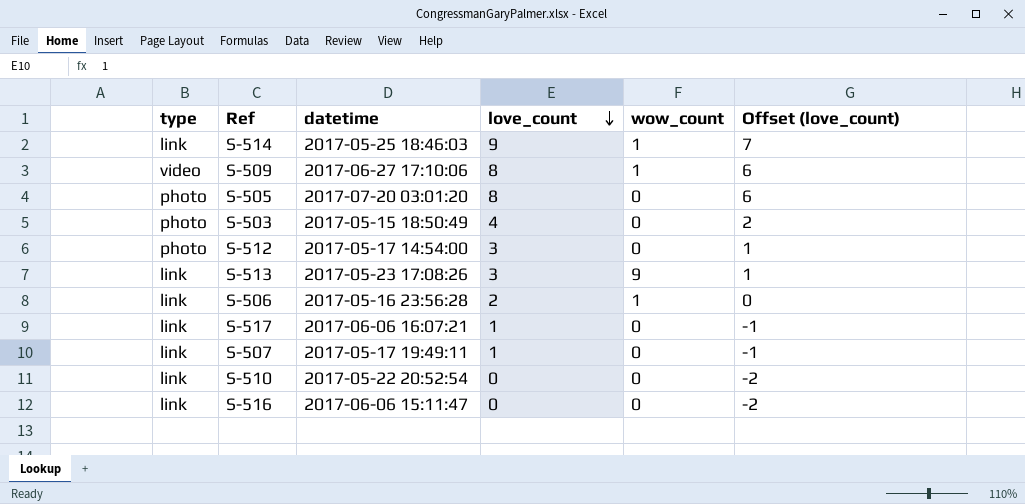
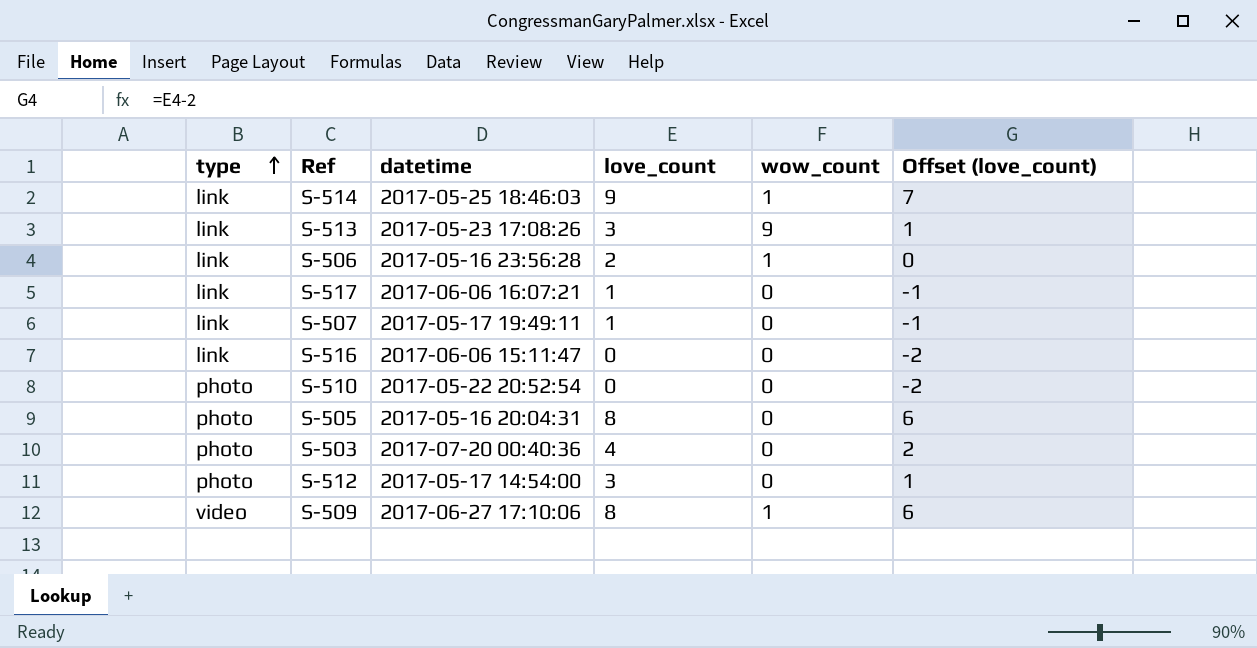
row order: love_count descending -> type ascending
S-510 | type: link -> photo
S-505 | datetime: 2017-07-20 03:01:20 -> 2017-05-16 20:04:31
S-503 | datetime: 2017-05-15 18:50:49 -> 2017-07-20 00:40:36

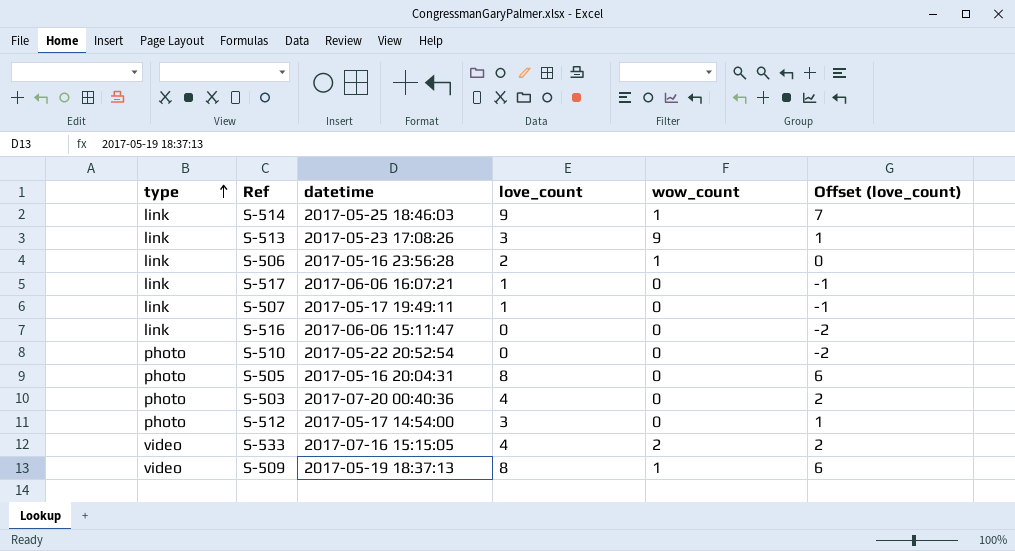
row S-533: none -> video | 2017-07-16 15:15:05 | 4 | 2 | 2
S-509 | datetime: 2017-06-27 17:10:06 -> 2017-05-19 18:37:13

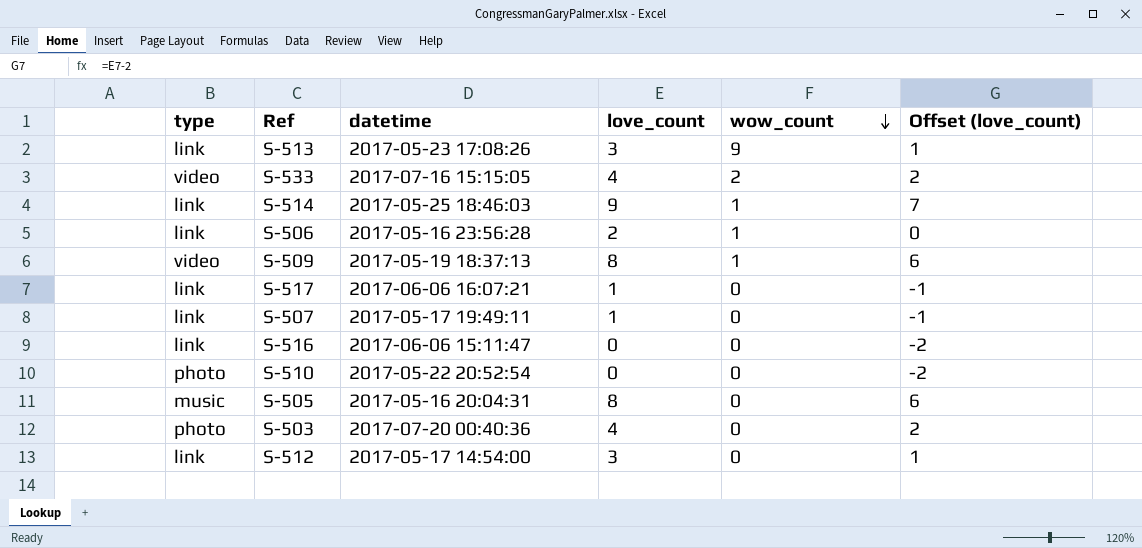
row order: type ascending -> wow_count descending
S-505 | type: photo -> music
S-512 | type: photo -> link

